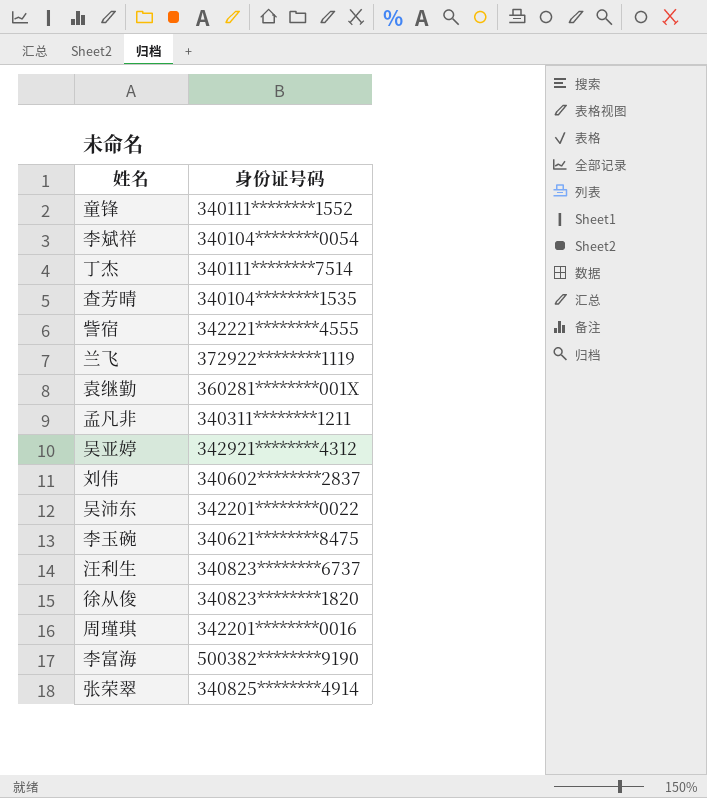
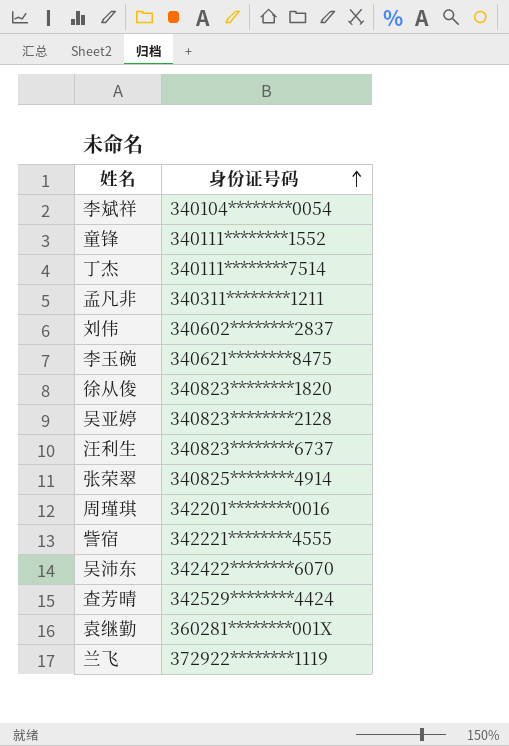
row order: none -> 身份证号码 ascending
row 李富海: 500382********9190 -> none
吴亚婷 | 身份证号码: 342921********4312 -> 340823********2128
吴沛东 | 身份证号码: 342201********0022 -> 342422********6070
查芳晴 | 身份证号码: 340104********1535 -> 342529********4424

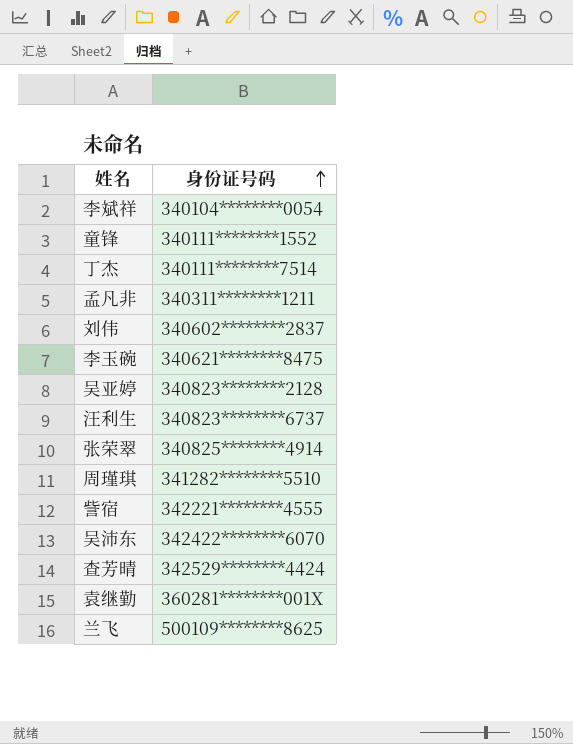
row 徐从俊: 340823********1820 -> none
周瑾琪 | 身份证号码: 342201********0016 -> 341282********5510
兰飞 | 身份证号码: 372922********1119 -> 500109********8625

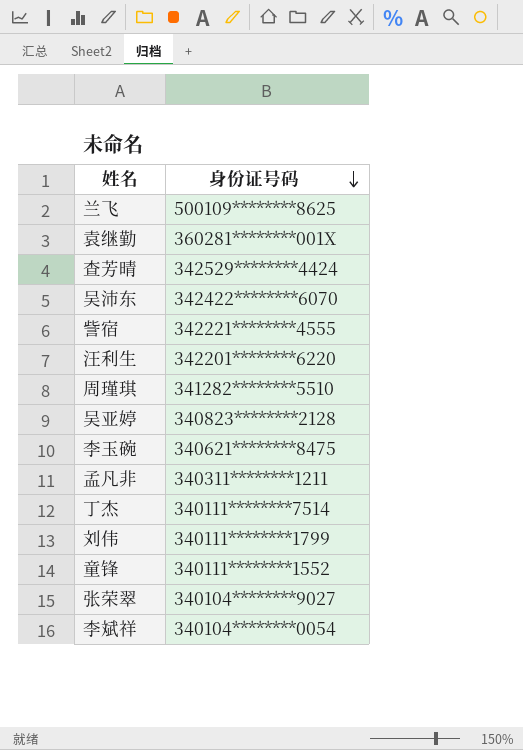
row order: 身份证号码 ascending -> 身份证号码 descending
汪利生 | 身份证号码: 340823********6737 -> 342201********6220
刘伟 | 身份证号码: 340602********2837 -> 340111********1799
张荣翠 | 身份证号码: 340825********4914 -> 340104********9027

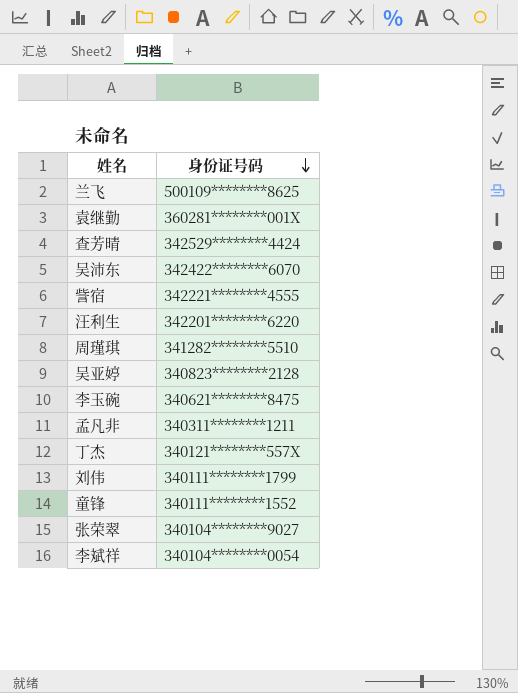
丁杰 | 身份证号码: 340111********7514 -> 340121********557X

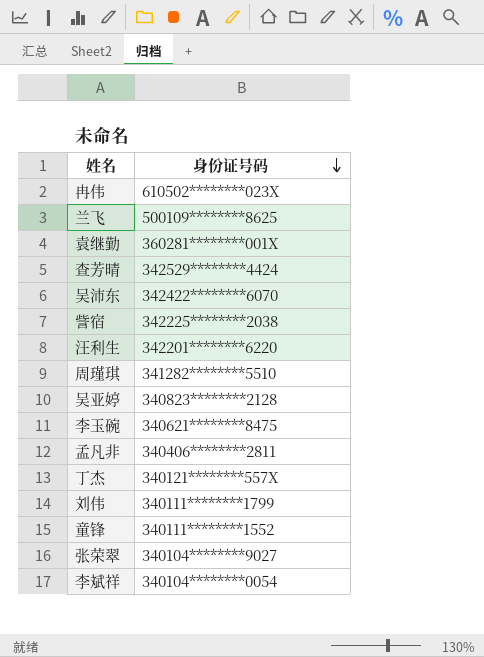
row 冉伟: none -> 610502********023X
訾宿 | 身份证号码: 342221********4555 -> 342225********2038
孟凡非 | 身份证号码: 340311********1211 -> 340406********2811

